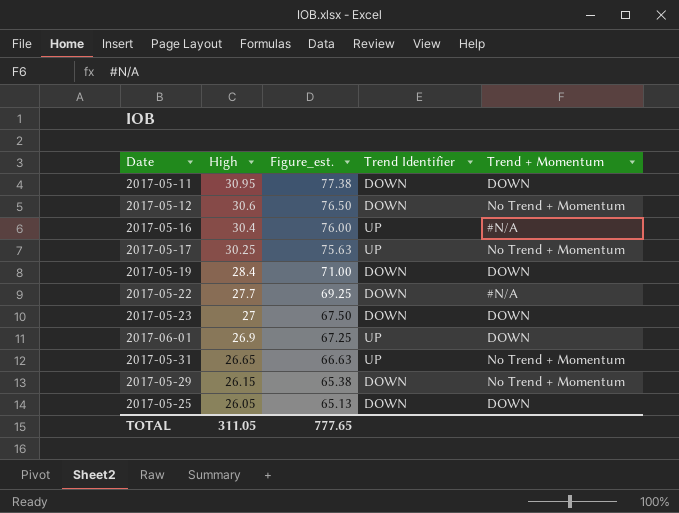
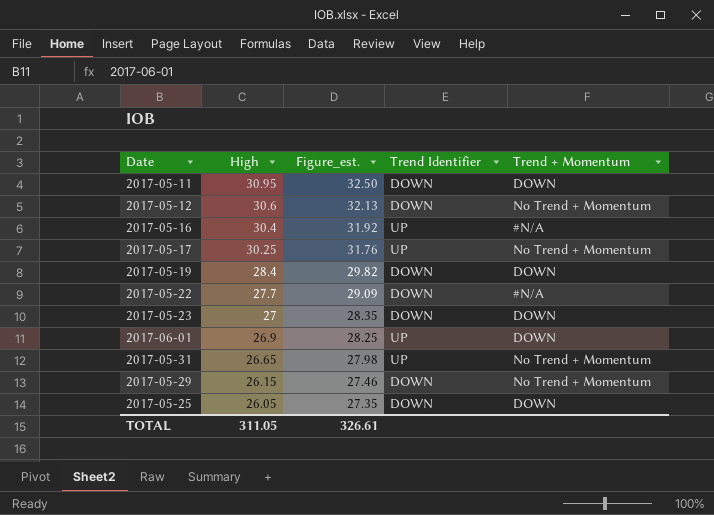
column Figure_est. | formula: [High] * 2.5 -> [High] * 1.05
TOTAL | Figure_est.: 777.65 -> 326.61

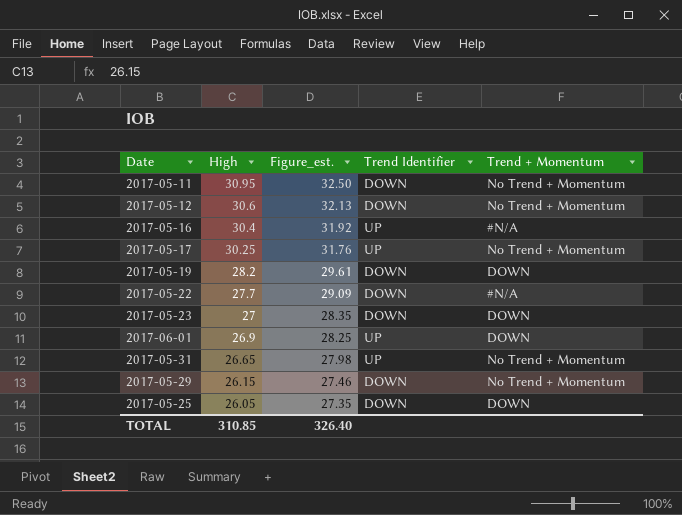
2017-05-11 | Trend + Momentum: DOWN -> No Trend + Momentum
2017-05-19 | High: 28.4 -> 28.2
2017-05-19 | Figure_est.: 29.82 -> 29.61
TOTAL | High: 311.05 -> 310.85
TOTAL | Figure_est.: 326.61 -> 326.40

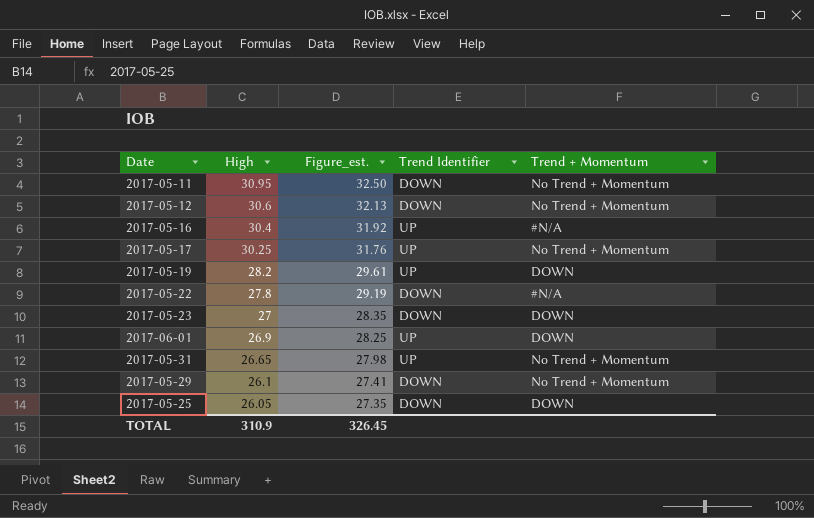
2017-05-19 | Trend Identifier: DOWN -> UP
2017-05-22 | High: 27.7 -> 27.8
2017-05-22 | Figure_est.: 29.09 -> 29.19
2017-05-29 | High: 26.15 -> 26.1
2017-05-29 | Figure_est.: 27.46 -> 27.41
TOTAL | High: 310.85 -> 310.9
TOTAL | Figure_est.: 326.40 -> 326.45

